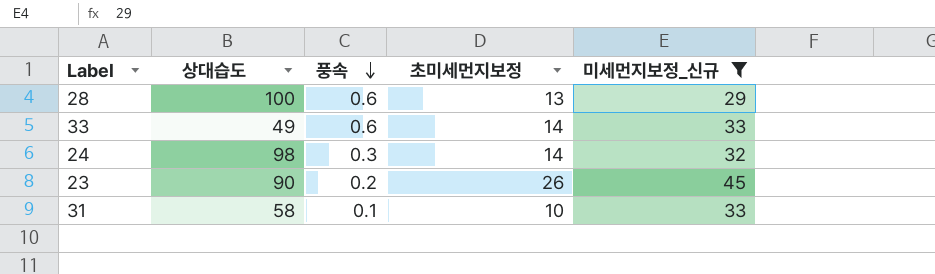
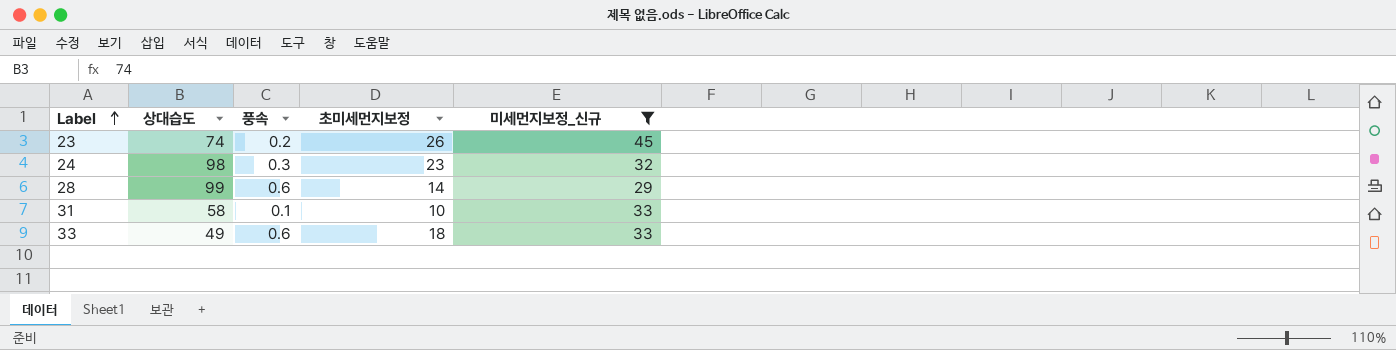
row order: 풍속 descending -> Label ascending
23 | 상대습도: 90 -> 74
24 | 초미세먼지보정: 14 -> 23
28 | 상대습도: 100 -> 99
28 | 초미세먼지보정: 13 -> 14
33 | 초미세먼지보정: 14 -> 18

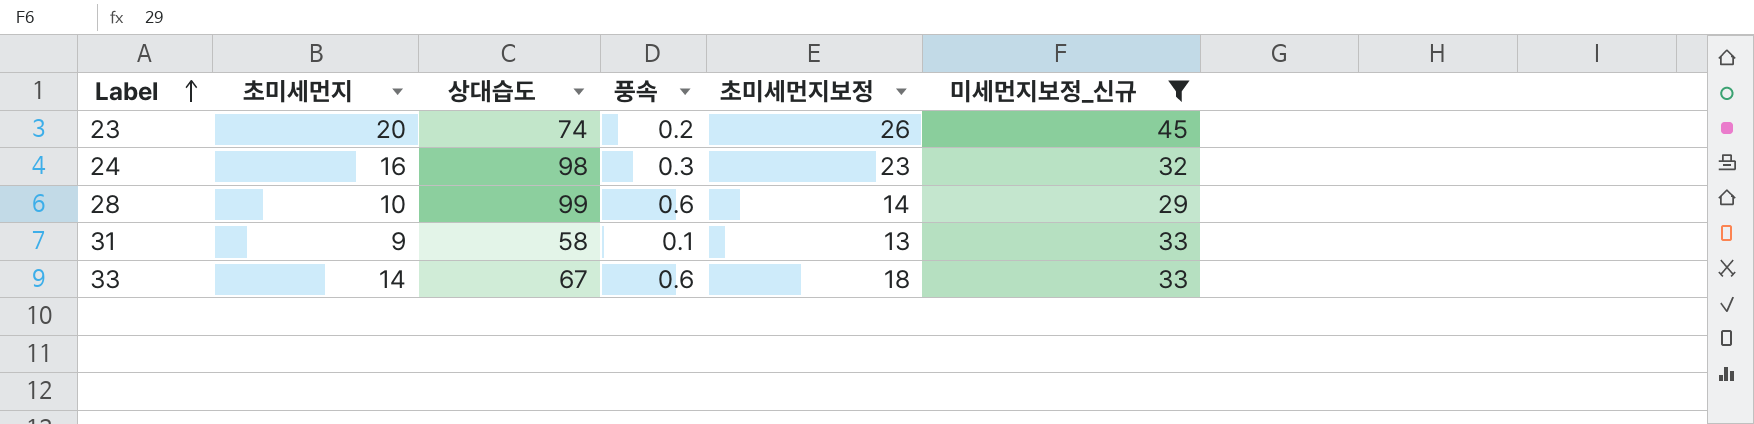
column 초미세먼지 | position: none -> 2
31 | 초미세먼지보정: 10 -> 13
33 | 상대습도: 49 -> 67

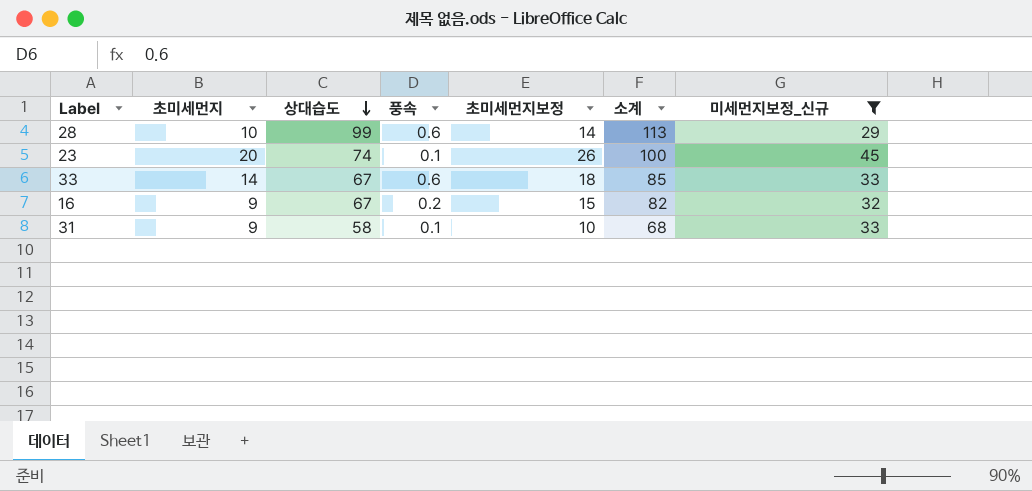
row order: Label ascending -> 상대습도 descending
column 소계 | formula: none -> [상대습도] + [초미세먼지보정]
row 24: 16 | 98 | 0.3 | 23 | 32 -> none
23 | 풍속: 0.2 -> 0.1
row 16: none -> 9 | 67 | 0.2 | 15 | 82 | 32
31 | 초미세먼지보정: 13 -> 10

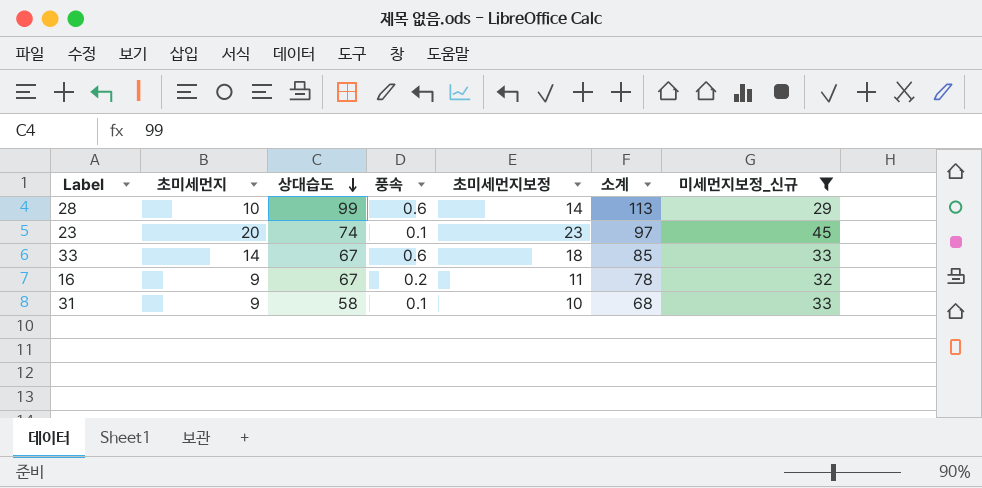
23 | 초미세먼지보정: 26 -> 23
23 | 소계: 100 -> 97
16 | 초미세먼지보정: 15 -> 11
16 | 소계: 82 -> 78

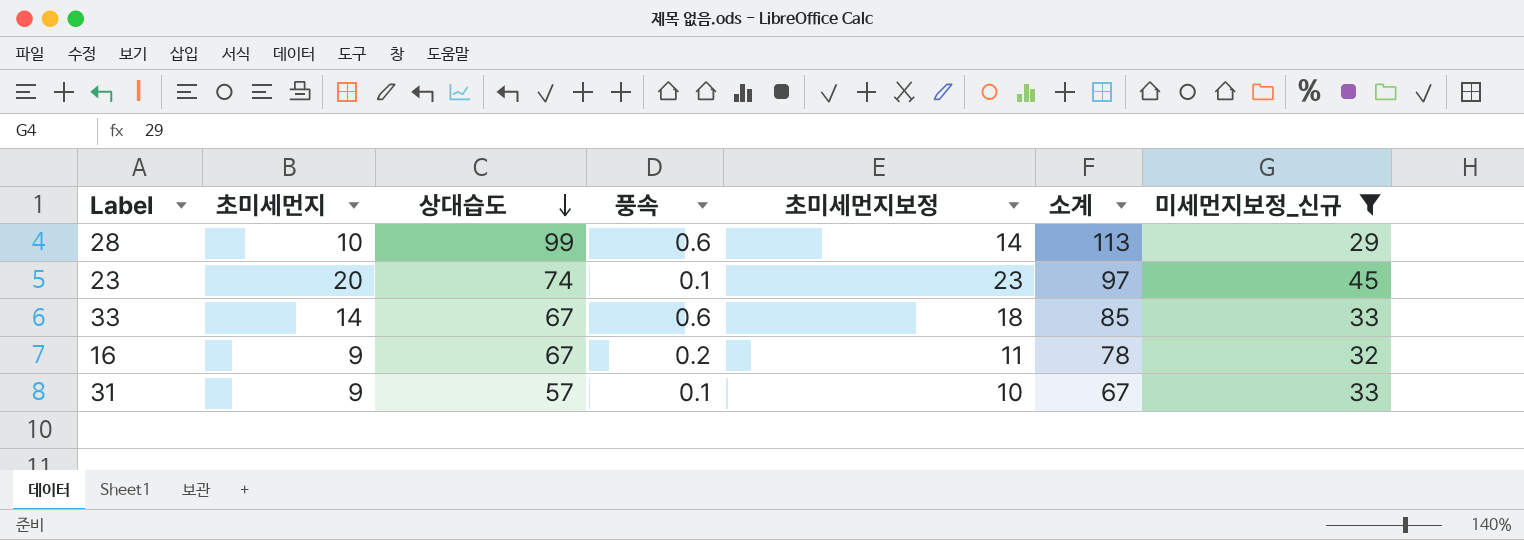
31 | 상대습도: 58 -> 57
31 | 소계: 68 -> 67

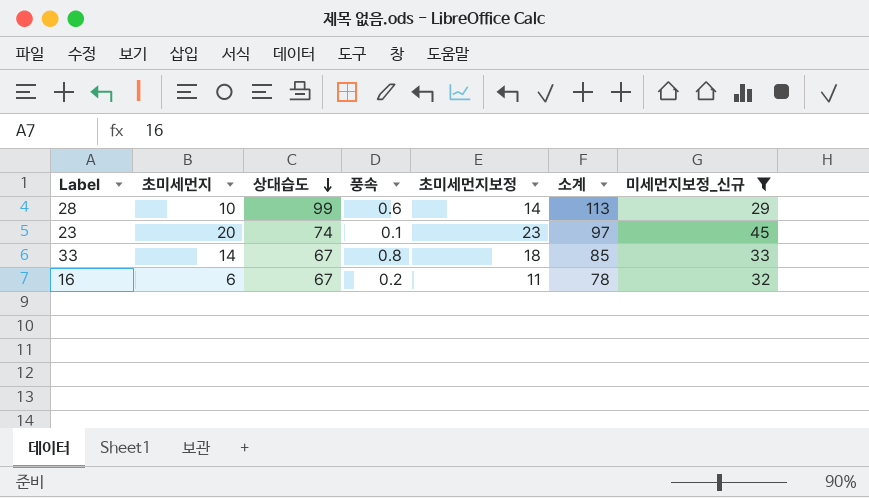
row 31: 9 | 57 | 0.1 | 10 | 67 | 33 -> none
33 | 풍속: 0.6 -> 0.8
16 | 초미세먼지: 9 -> 6

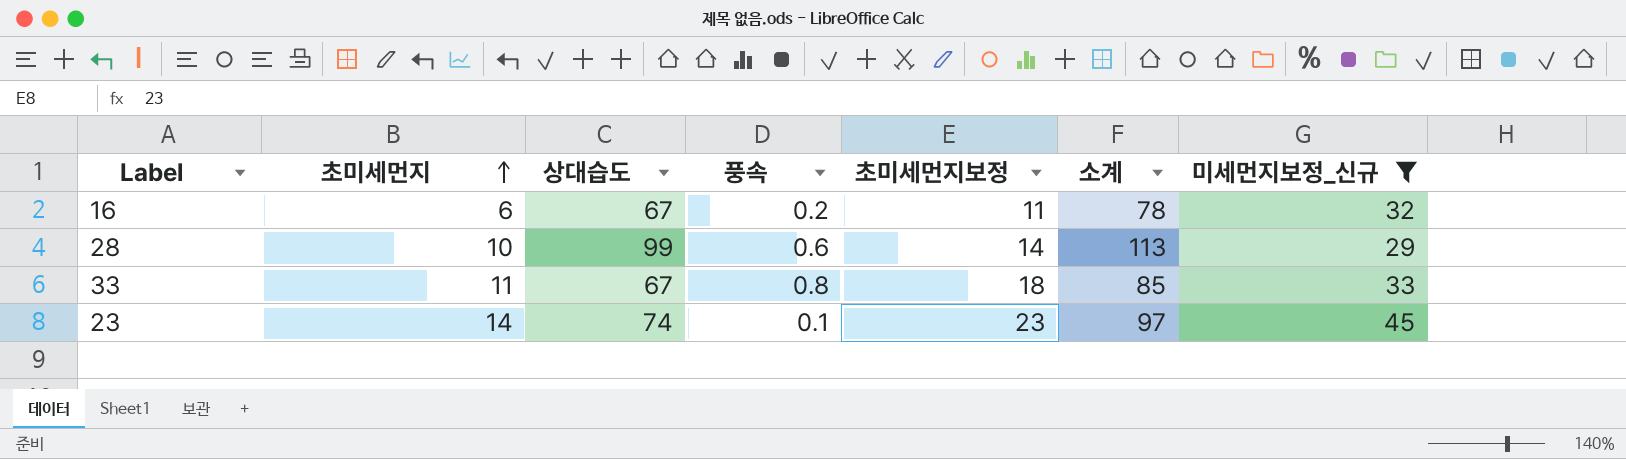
row order: 상대습도 descending -> 초미세먼지 ascending
33 | 초미세먼지: 14 -> 11
23 | 초미세먼지: 20 -> 14

